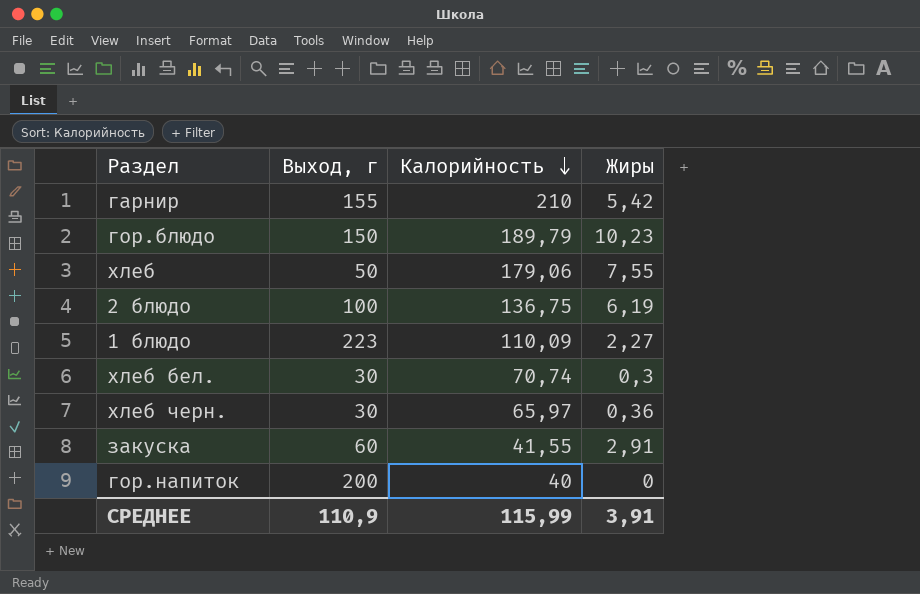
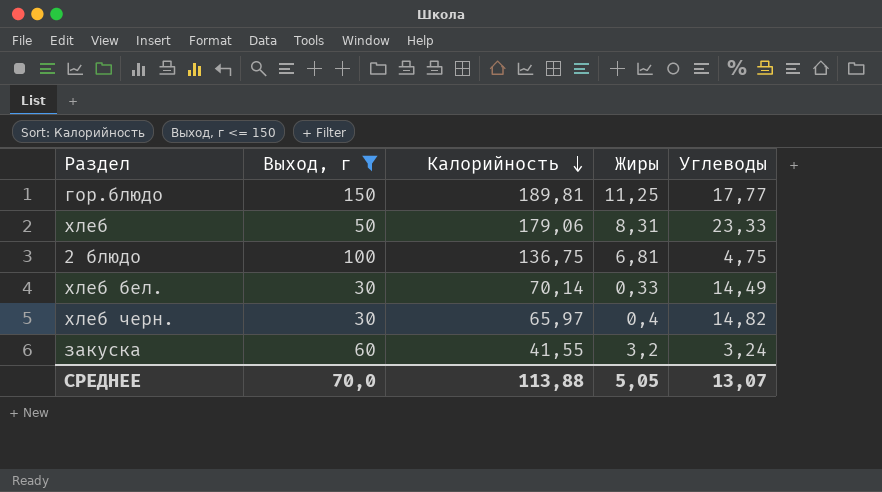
filter: none -> Выход, г <= 150
column Углеводы | position: none -> 5
гор.блюдо | Калорийность: 189,79 -> 189,81
гор.блюдо | Жиры: 10,23 -> 11,25
хлеб | Жиры: 7,55 -> 8,31
2 блюдо | Жиры: 6,19 -> 6,81
хлеб бел. | Калорийность: 70,74 -> 70,14
хлеб бел. | Жиры: 0,3 -> 0,33
хлеб черн. | Жиры: 0,36 -> 0,4
закуска | Жиры: 2,91 -> 3,2
СРЕДНЕЕ | Выход, г: 110,9 -> 70,0
СРЕДНЕЕ | Калорийность: 115,99 -> 113,88
СРЕДНЕЕ | Жиры: 3,91 -> 5,05

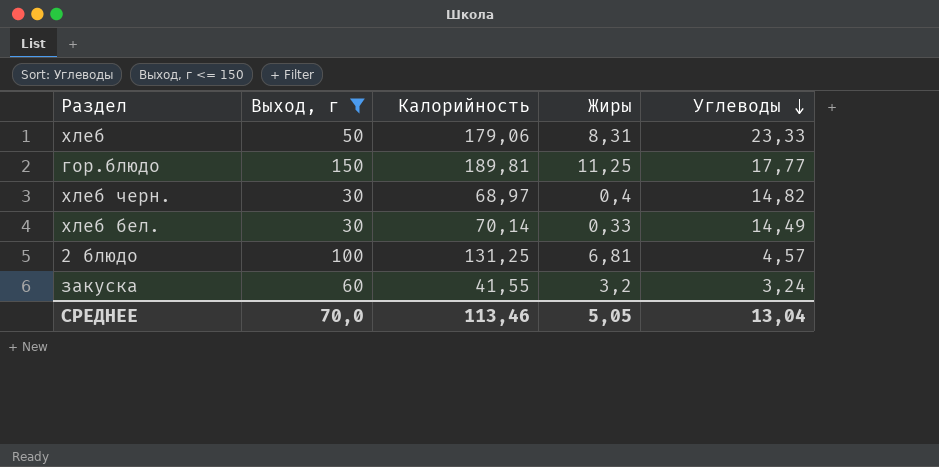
row order: Калорийность descending -> Углеводы descending
хлеб черн. | Калорийность: 65,97 -> 68,97
2 блюдо | Калорийность: 136,75 -> 131,25
2 блюдо | Углеводы: 4,75 -> 4,57
СРЕДНЕЕ | Калорийность: 113,88 -> 113,46
СРЕДНЕЕ | Углеводы: 13,07 -> 13,04

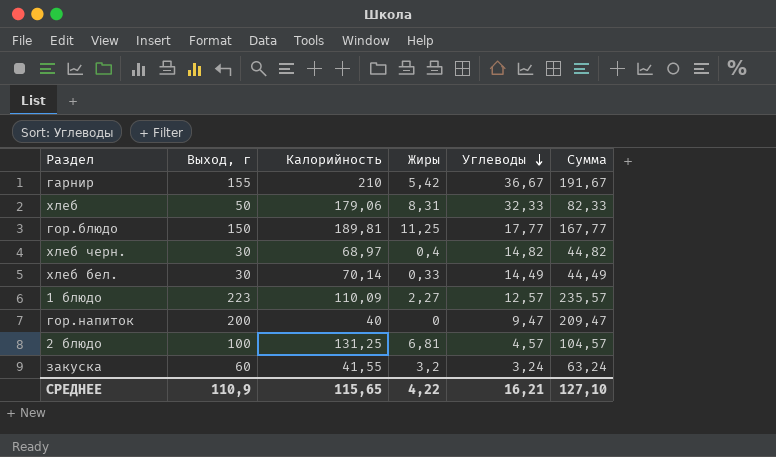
filter: Выход, г <= 150 -> none
column Сумма | formula: none -> [Выход, г] + [Углеводы]
хлеб | Углеводы: 23,33 -> 32,33
СРЕДНЕЕ | Выход, г: 70,0 -> 110,9
СРЕДНЕЕ | Калорийность: 113,46 -> 115,65
СРЕДНЕЕ | Жиры: 5,05 -> 4,22
СРЕДНЕЕ | Углеводы: 13,04 -> 16,21

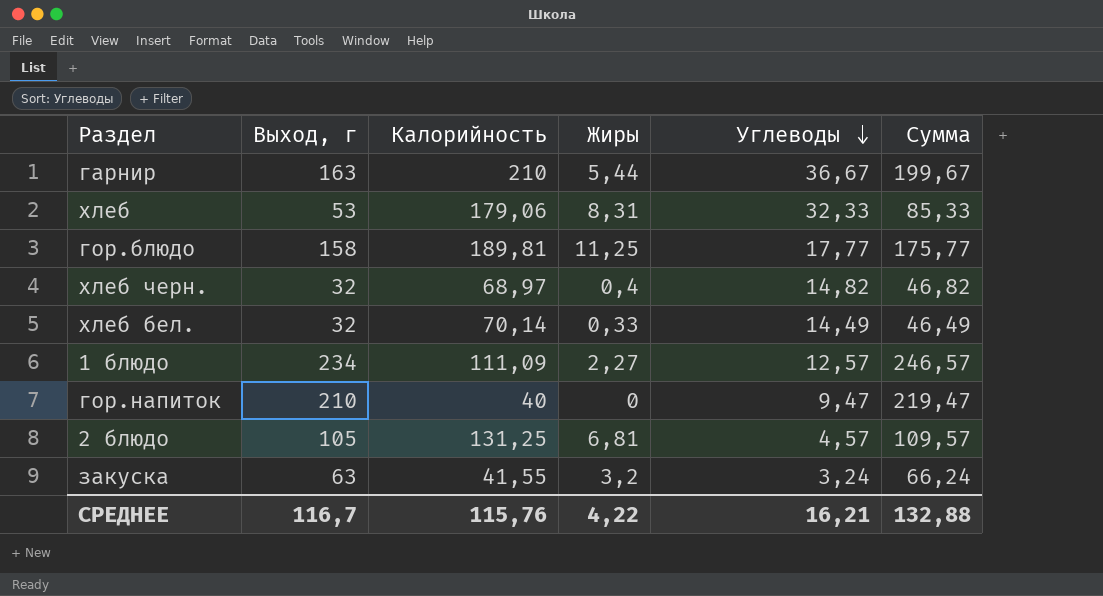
гарнир | Выход, г: 155 -> 163
гарнир | Жиры: 5,42 -> 5,44
гарнир | Сумма: 191,67 -> 199,67
хлеб | Выход, г: 50 -> 53
хлеб | Сумма: 82,33 -> 85,33
гор.блюдо | Выход, г: 150 -> 158
гор.блюдо | Сумма: 167,77 -> 175,77
хлеб черн. | Выход, г: 30 -> 32
хлеб черн. | Сумма: 44,82 -> 46,82
хлеб бел. | Выход, г: 30 -> 32
хлеб бел. | Сумма: 44,49 -> 46,49
1 блюдо | Выход, г: 223 -> 234
1 блюдо | Калорийность: 110,09 -> 111,09
1 блюдо | Сумма: 235,57 -> 246,57
гор.напиток | Выход, г: 200 -> 210
гор.напиток | Сумма: 209,47 -> 219,47
2 блюдо | Выход, г: 100 -> 105
2 блюдо | Сумма: 104,57 -> 109,57
закуска | Выход, г: 60 -> 63
закуска | Сумма: 63,24 -> 66,24
СРЕДНЕЕ | Выход, г: 110,9 -> 116,7
СРЕДНЕЕ | Калорийность: 115,65 -> 115,76
СРЕДНЕЕ | Сумма: 127,10 -> 132,88

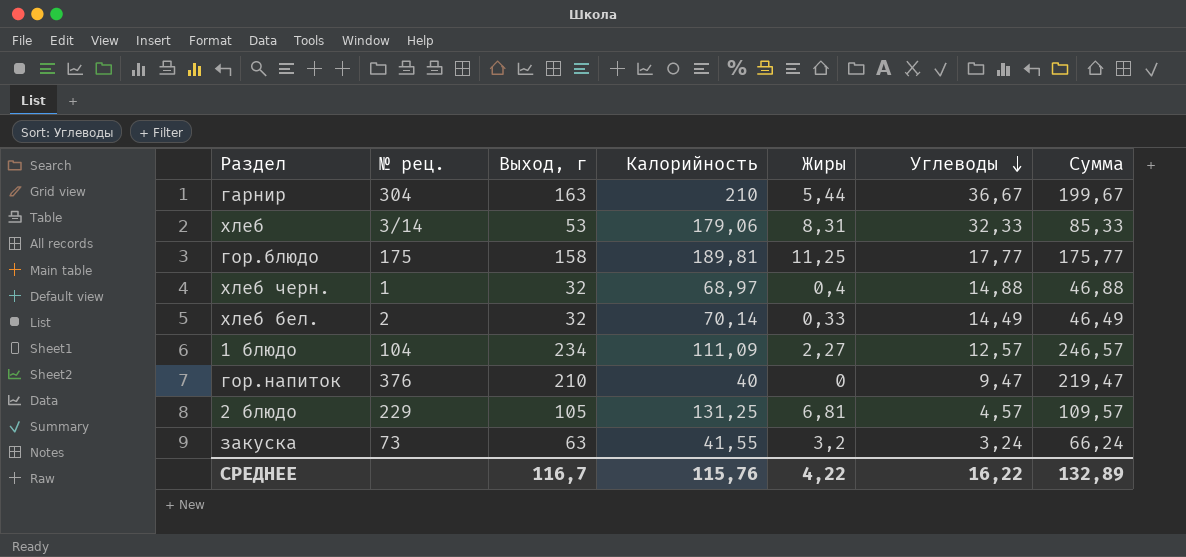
column № рец. | position: none -> 2
хлеб черн. | Углеводы: 14,82 -> 14,88
хлеб черн. | Сумма: 46,82 -> 46,88
СРЕДНЕЕ | Углеводы: 16,21 -> 16,22
СРЕДНЕЕ | Сумма: 132,88 -> 132,89

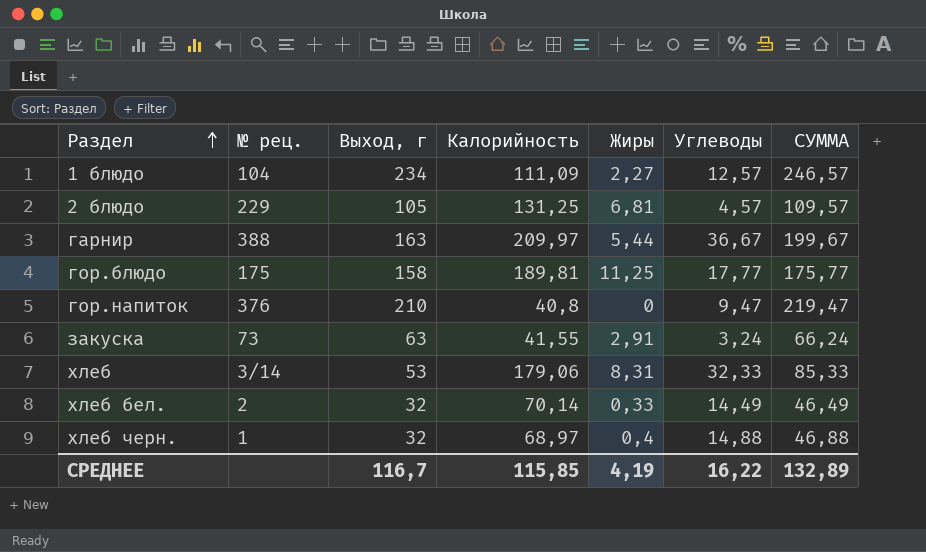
row order: Углеводы descending -> Раздел ascending
column name: Сумма -> СУММА
гарнир | № рец.: 304 -> 388
гарнир | Калорийность: 210 -> 209,97
гор.напиток | Калорийность: 40 -> 40,8
закуска | Жиры: 3,2 -> 2,91
СРЕДНЕЕ | Калорийность: 115,76 -> 115,85
СРЕДНЕЕ | Жиры: 4,22 -> 4,19

